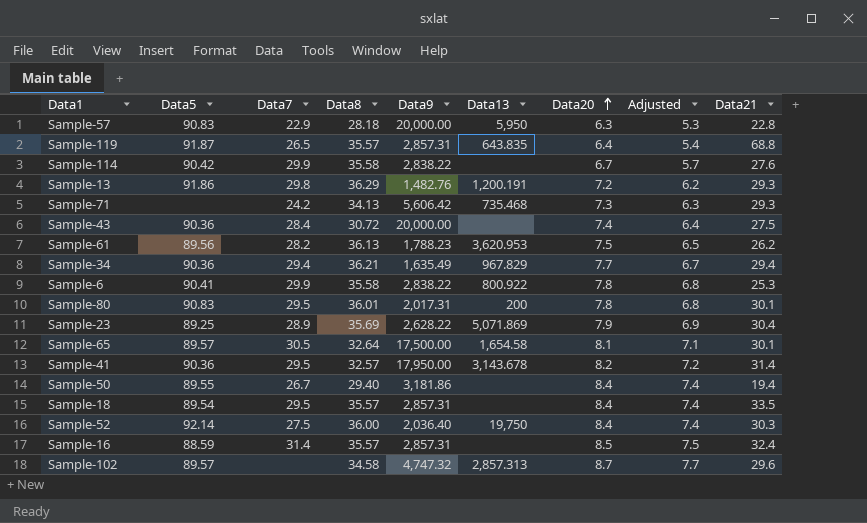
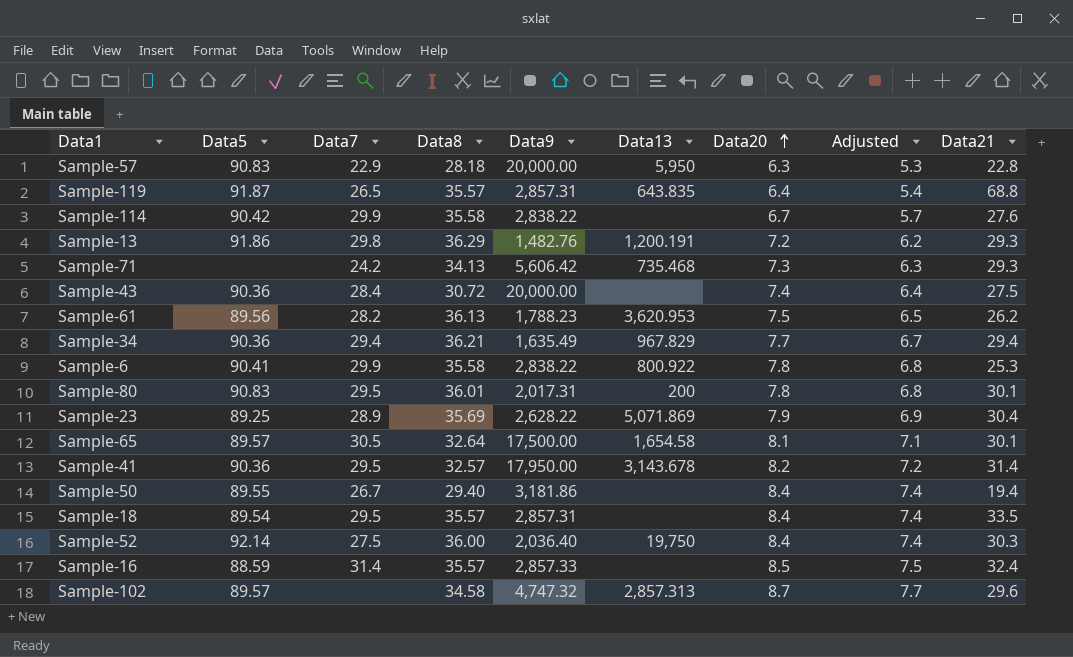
Sample-16 | Data9: 2,857.31 -> 2,857.33

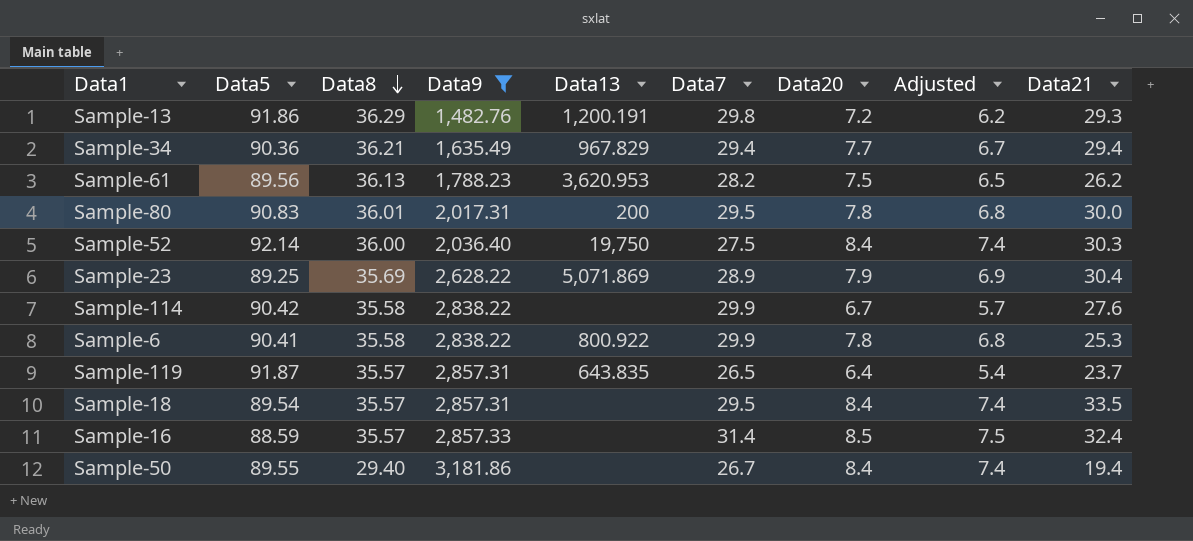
filter: none -> Data9 <= 3,181.86
row order: Data20 ascending -> Data8 descending
column Data7 | position: 3 -> 6
Sample-80 | Data21: 30.1 -> 30.0
Sample-119 | Data21: 68.8 -> 23.7

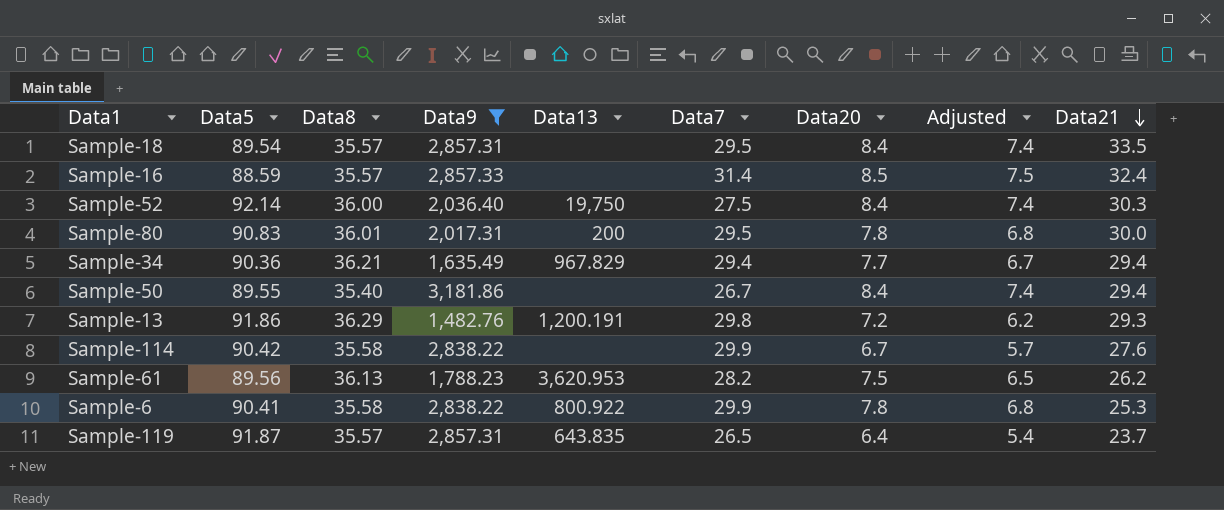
row order: Data8 descending -> Data21 descending
row Sample-23: 89.25 | 35.69 | 2,628.22 | 5,071.869 | 28.9 | 7.9 | 6.9 | 30.4 -> none
Sample-50 | Data8: 29.40 -> 35.40
Sample-50 | Data21: 19.4 -> 29.4

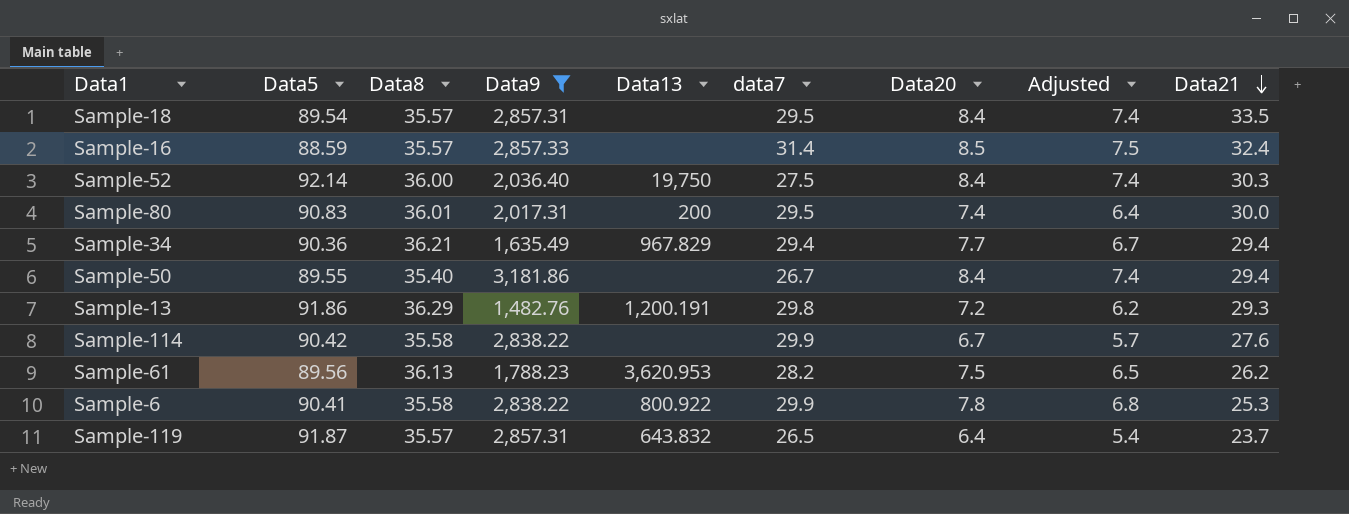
column name: Data7 -> data7
Sample-80 | Data20: 7.8 -> 7.4
Sample-80 | Adjusted: 6.8 -> 6.4
Sample-119 | Data13: 643.835 -> 643.832

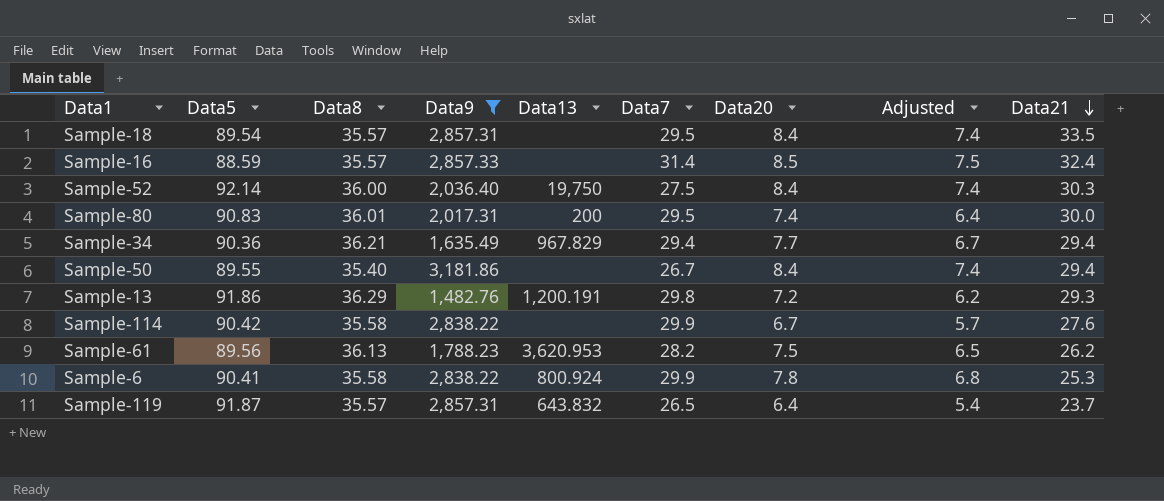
column name: data7 -> Data7
Sample-6 | Data13: 800.922 -> 800.924

